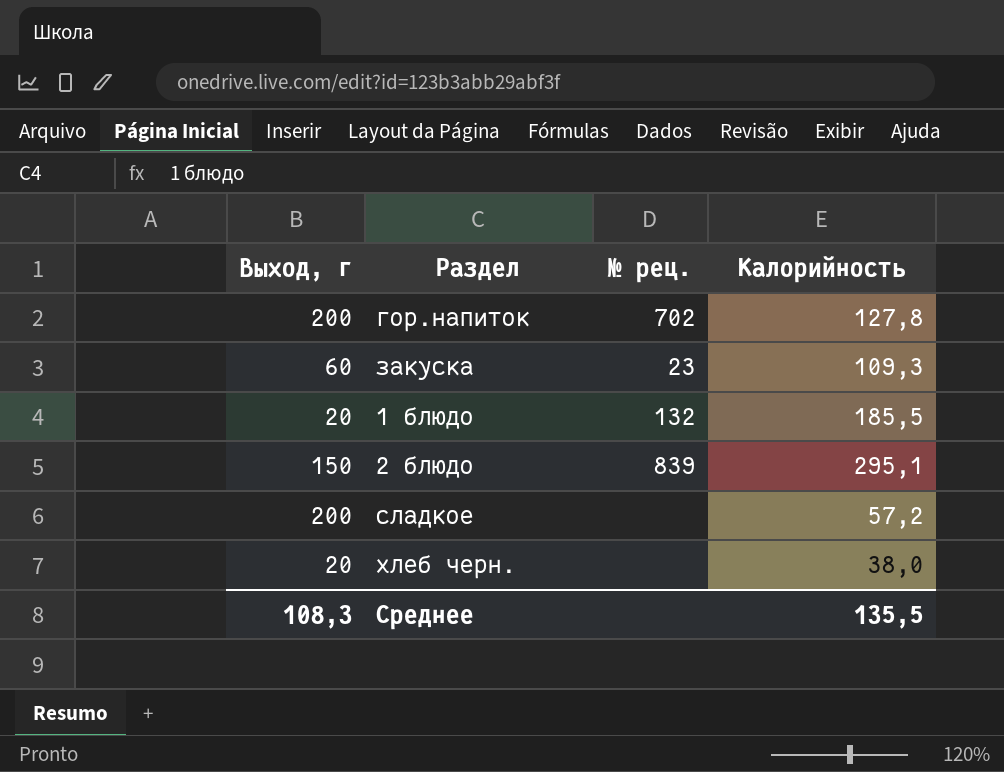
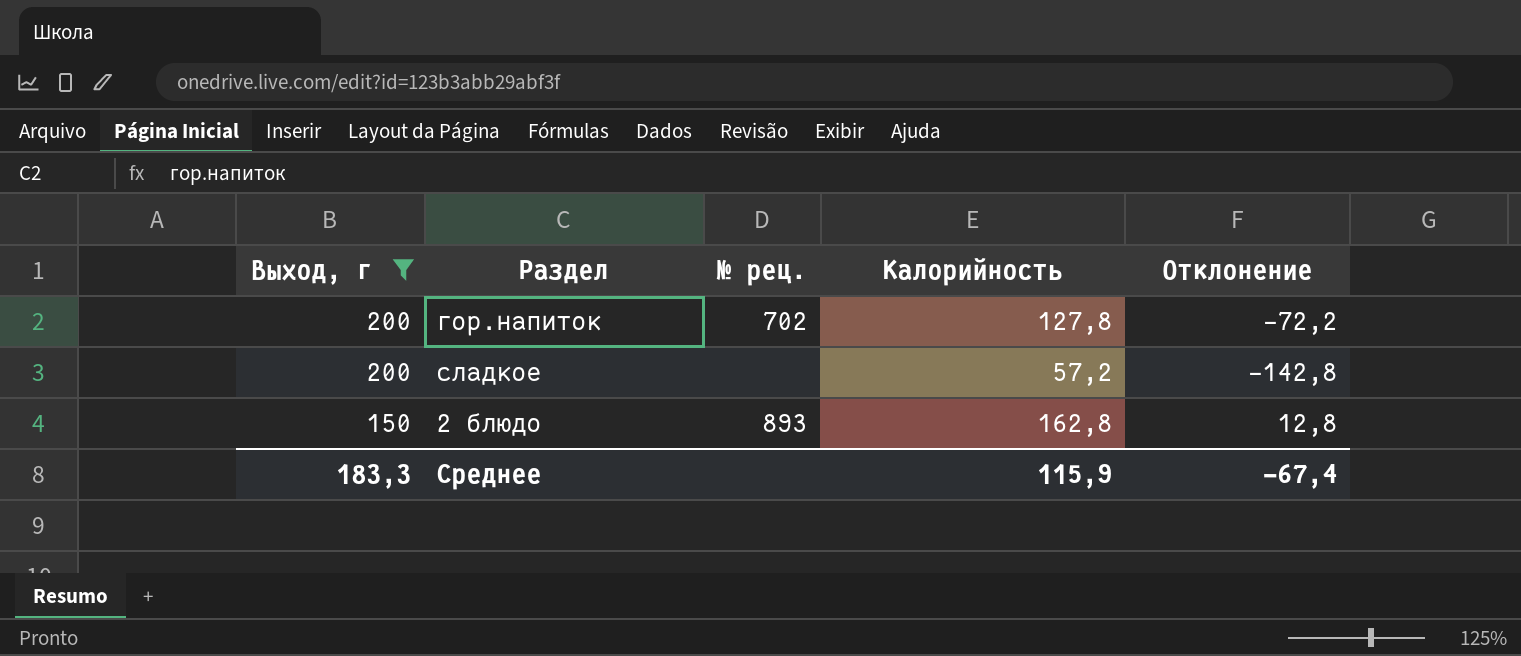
filter: none -> Выход, г >= 150
row order: none -> Выход, г descending
column Отклонение | formula: none -> [Калорийность] - [Выход, г]
2 блюдо | № рец.: 839 -> 893
2 блюдо | Калорийность: 295,1 -> 162,8
Среднее | Выход, г: 108,3 -> 183,3
Среднее | Калорийность: 135,5 -> 115,9

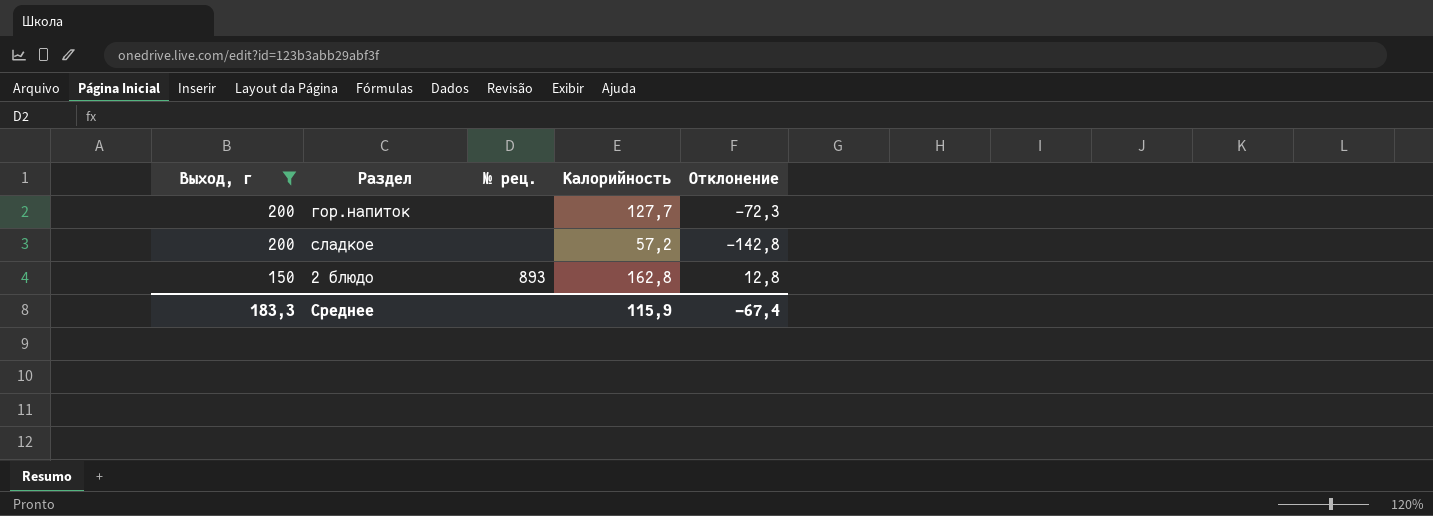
гор.напиток | № рец.: 702 -> none
гор.напиток | Калорийность: 127,8 -> 127,7
гор.напиток | Отклонение: -72,2 -> -72,3

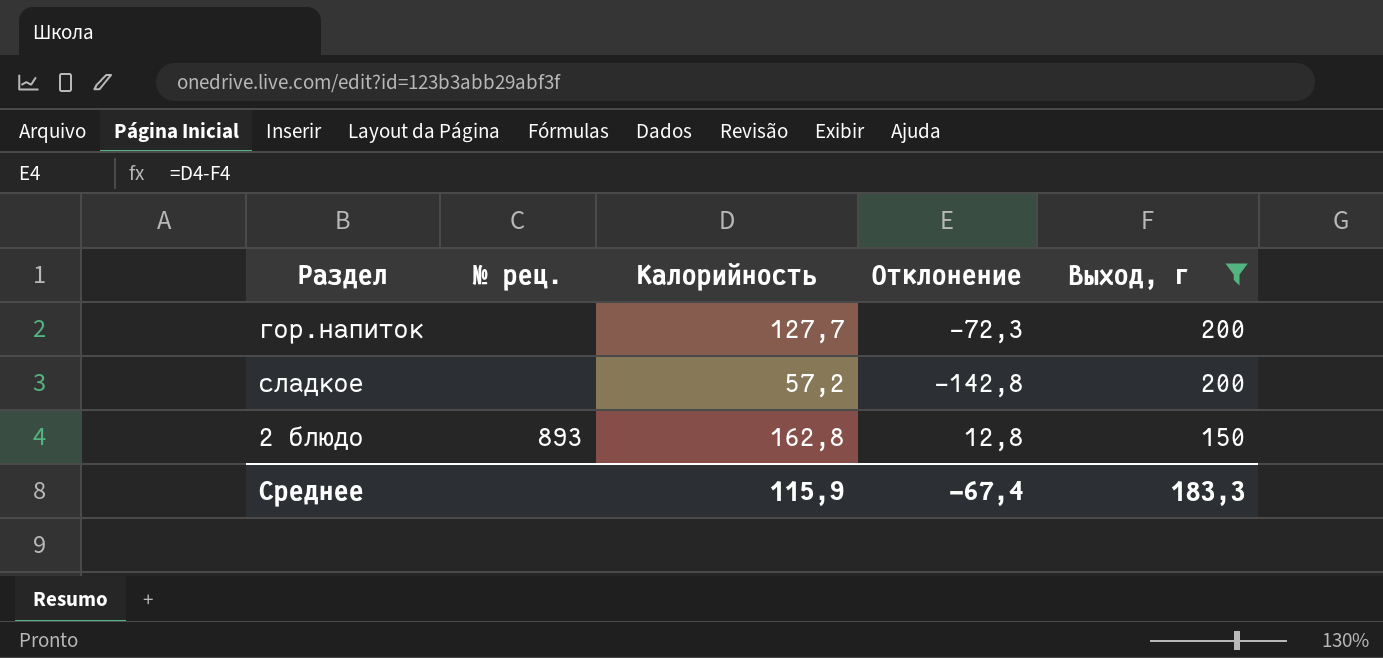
column Выход, г | position: 1 -> 5

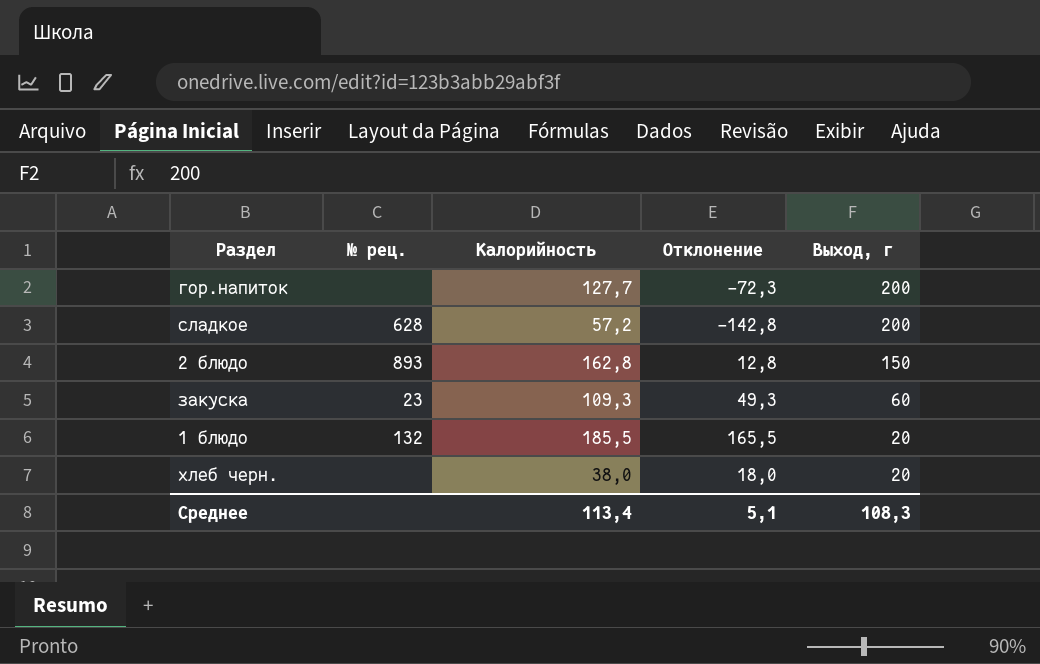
filter: Выход, г >= 150 -> none
сладкое | № рец.: none -> 628
Среднее | Калорийность: 115,9 -> 113,4
Среднее | Отклонение: -67,4 -> 5,1
Среднее | Выход, г: 183,3 -> 108,3

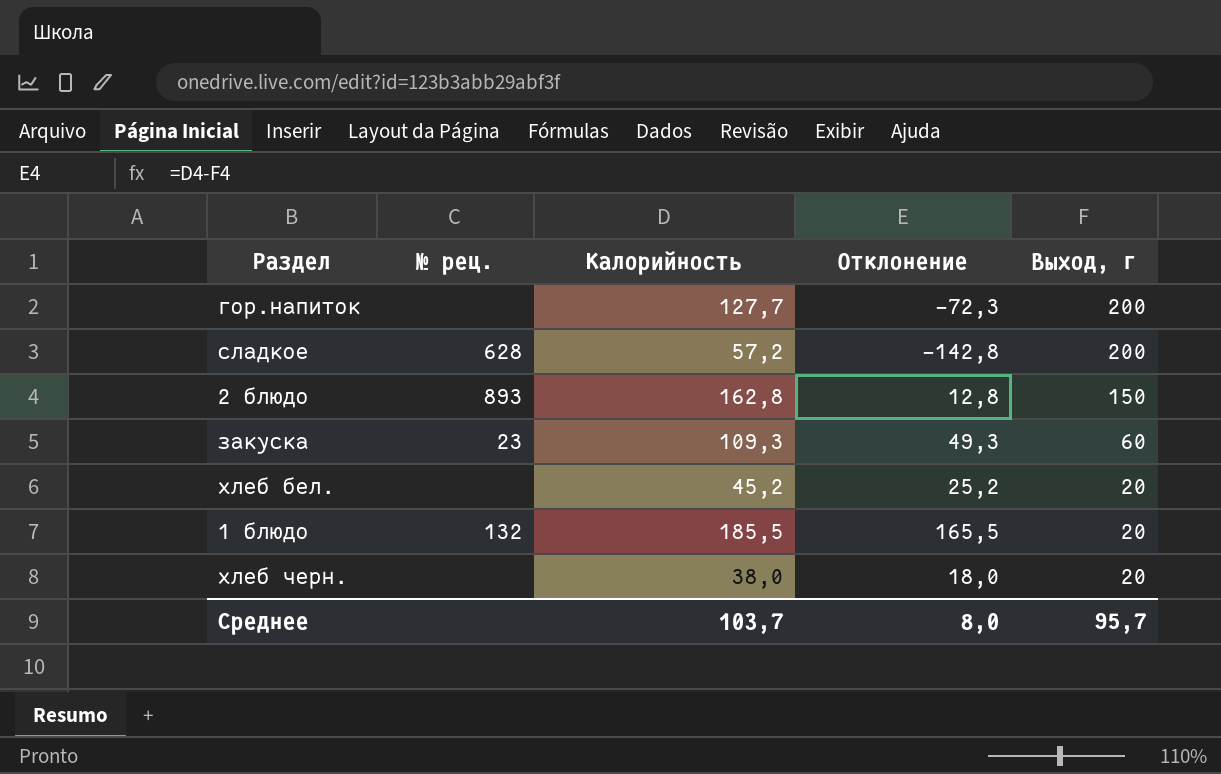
row хлеб бел.: none -> none | 45,2 | 25,2 | 20
Среднее | Калорийность: 113,4 -> 103,7
Среднее | Отклонение: 5,1 -> 8,0
Среднее | Выход, г: 108,3 -> 95,7

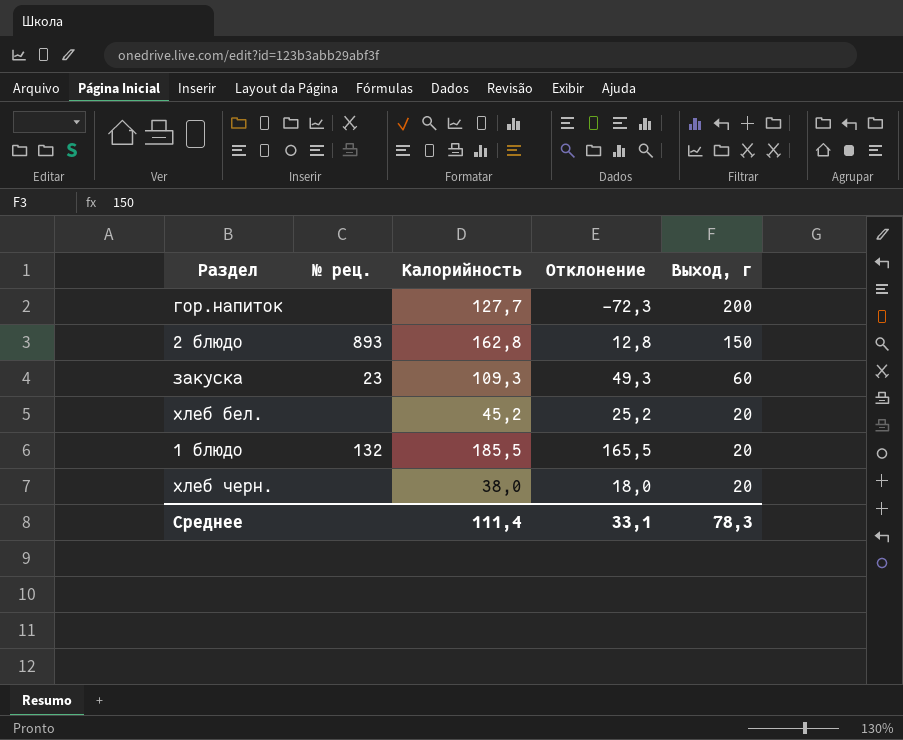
row сладкое: 628 | 57,2 | -142,8 | 200 -> none
Среднее | Калорийность: 103,7 -> 111,4
Среднее | Отклонение: 8,0 -> 33,1
Среднее | Выход, г: 95,7 -> 78,3

